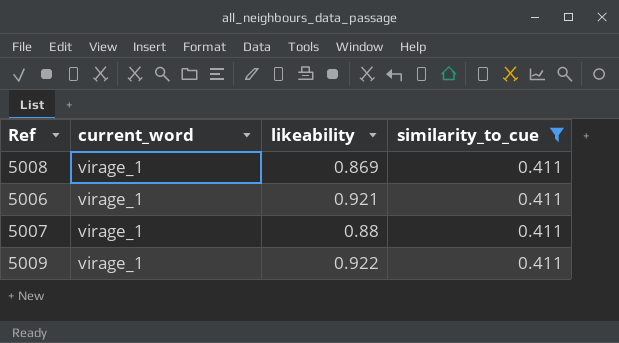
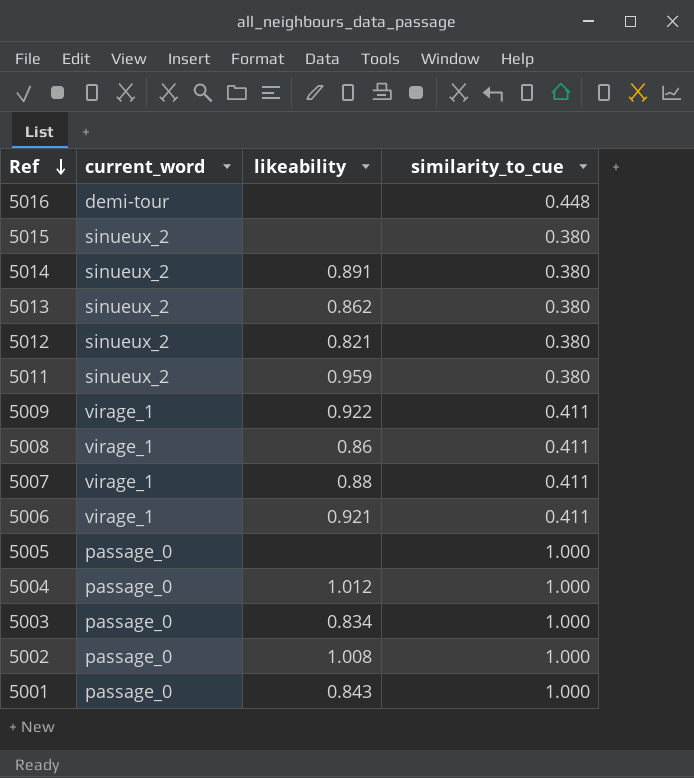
filter: similarity_to_cue = 0.411 -> none
row order: none -> Ref descending
5008 | likeability: 0.869 -> 0.86

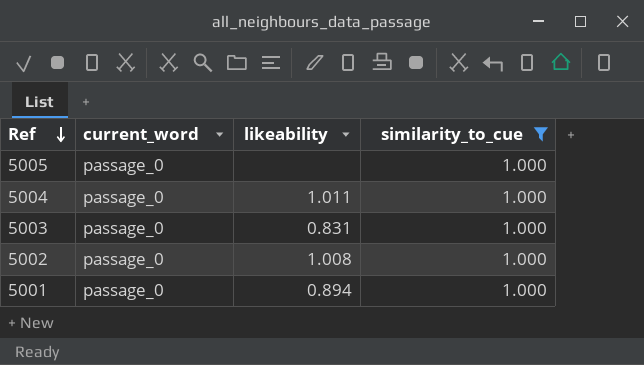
filter: none -> similarity_to_cue = 1.000
5004 | likeability: 1.012 -> 1.011
5003 | likeability: 0.834 -> 0.831
5001 | likeability: 0.843 -> 0.894

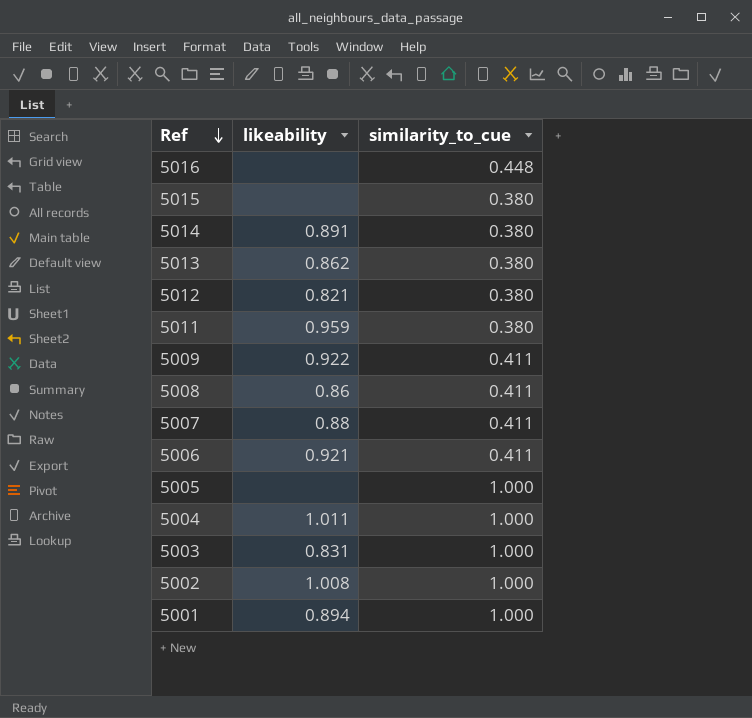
filter: similarity_to_cue = 1.000 -> none
column current_word | position: 2 -> none

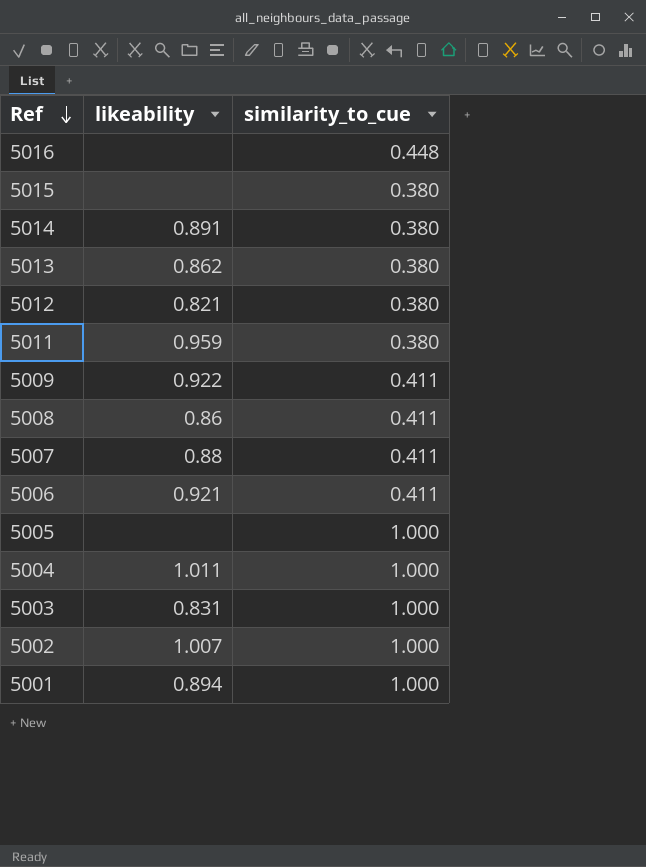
5002 | likeability: 1.008 -> 1.007

